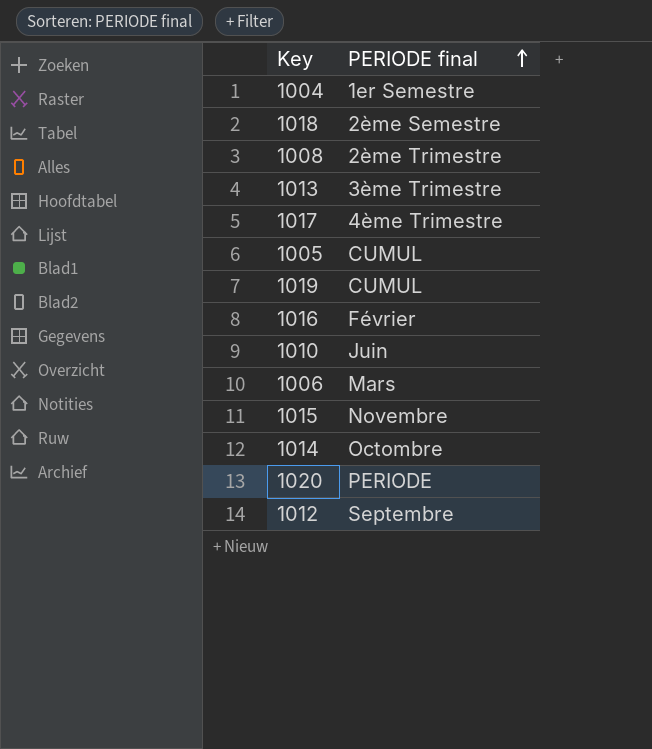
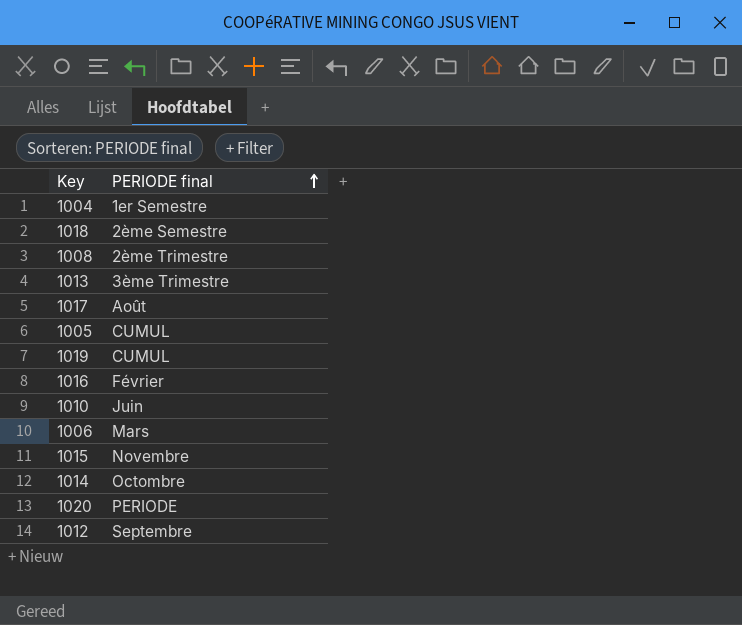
1017 | PERIODE final: 4ème Trimestre -> Août

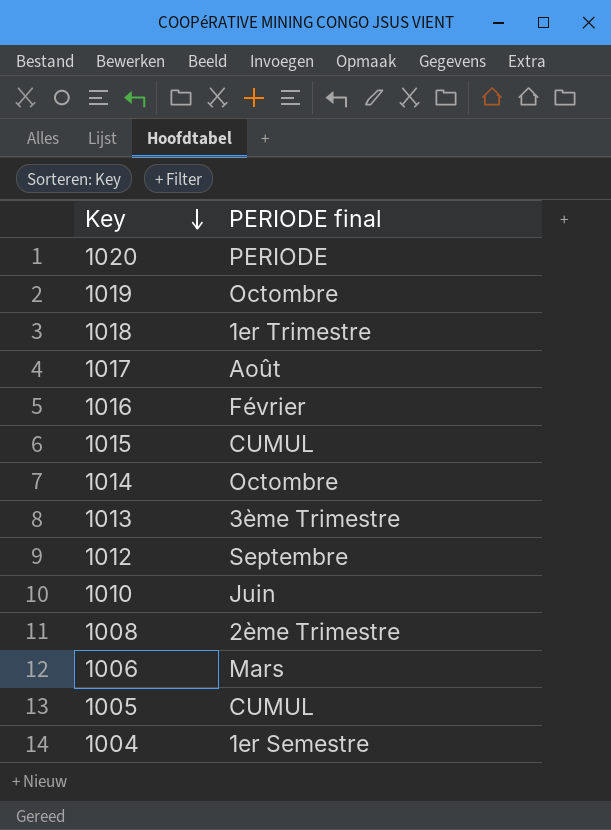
row order: PERIODE final ascending -> Key descending
1019 | PERIODE final: CUMUL -> Octombre
1018 | PERIODE final: 2ème Semestre -> 1er Trimestre
1015 | PERIODE final: Novembre -> CUMUL

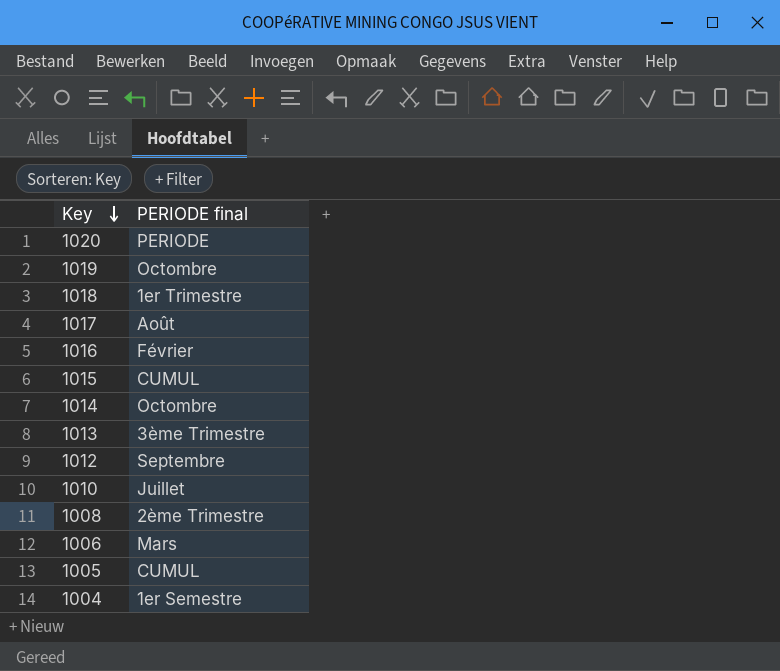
1010 | PERIODE final: Juin -> Juillet

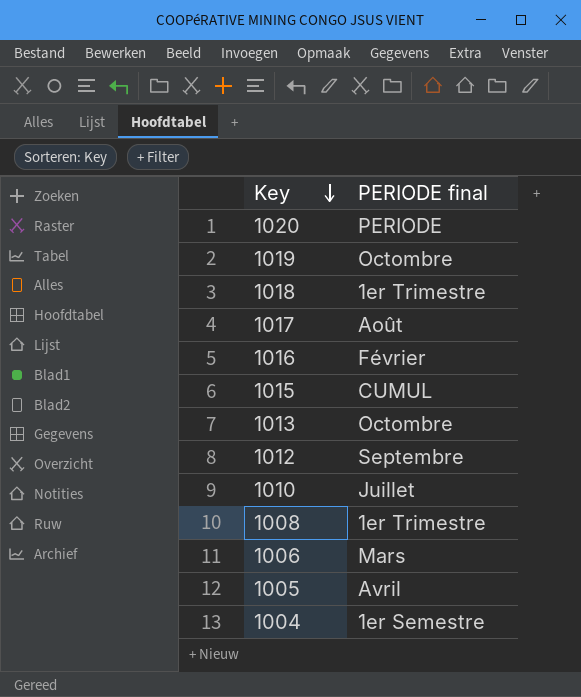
row 1014: Octombre -> none
1013 | PERIODE final: 3ème Trimestre -> Octombre
1008 | PERIODE final: 2ème Trimestre -> 1er Trimestre
1005 | PERIODE final: CUMUL -> Avril

